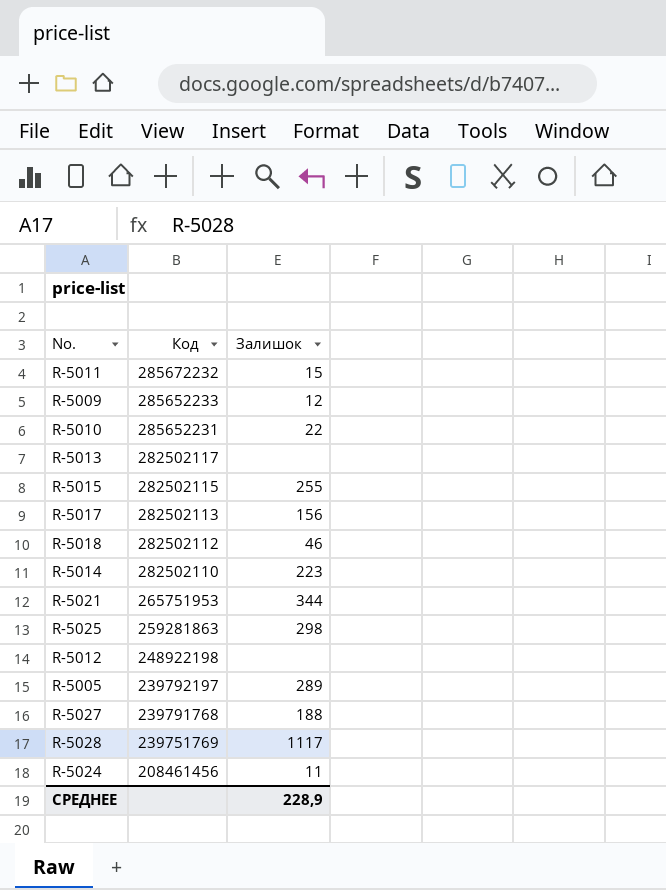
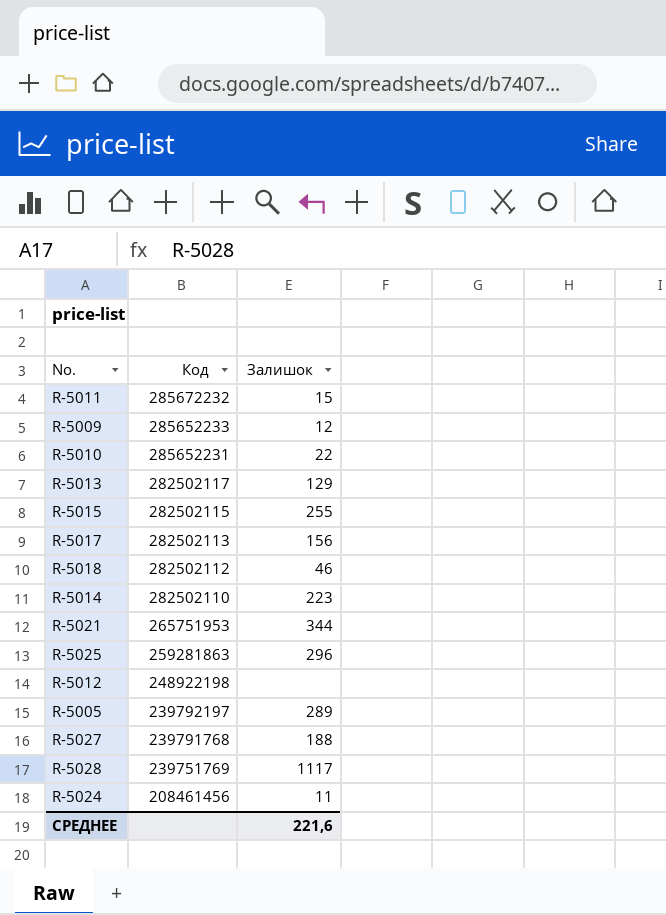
R-5013 | Залишок: none -> 129
R-5025 | Залишок: 298 -> 296
СРЕДНЕЕ | Залишок: 228,9 -> 221,6

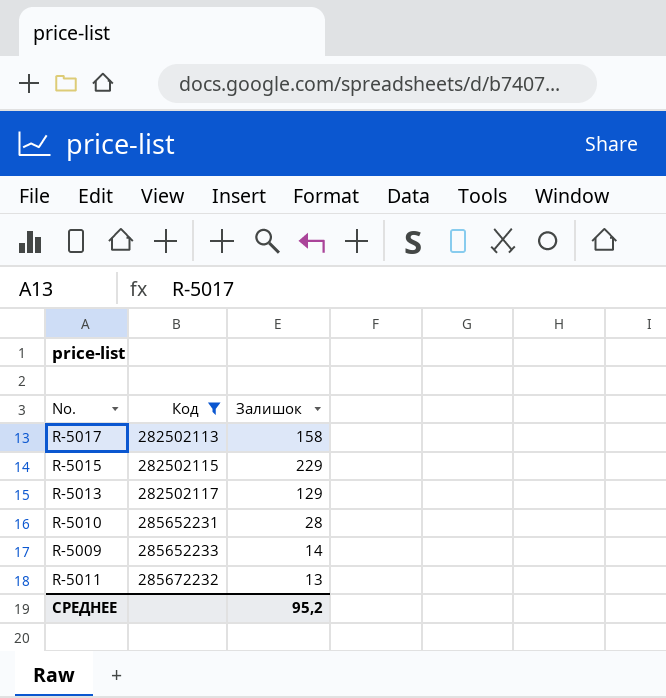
filter: none -> Код >= 282502113
row order: Код descending -> Код ascending
R-5017 | Залишок: 156 -> 158
R-5015 | Залишок: 255 -> 229
R-5010 | Залишок: 22 -> 28
R-5009 | Залишок: 12 -> 14
R-5011 | Залишок: 15 -> 13
СРЕДНЕЕ | Залишок: 221,6 -> 95,2

